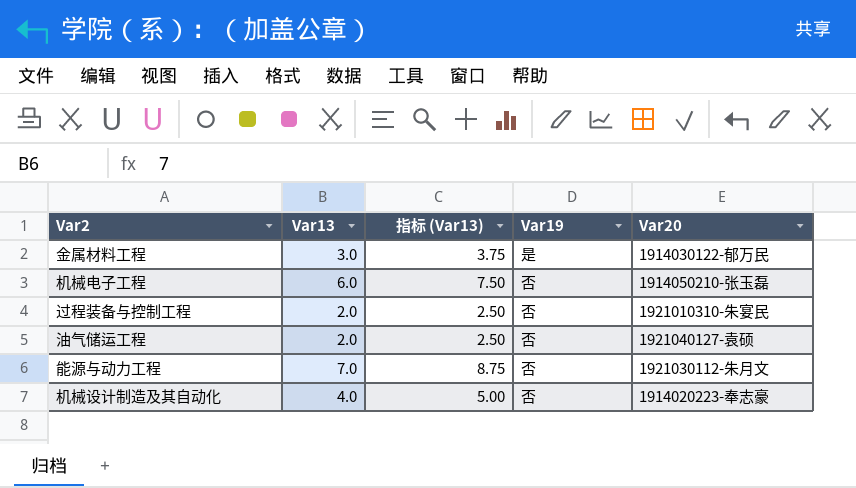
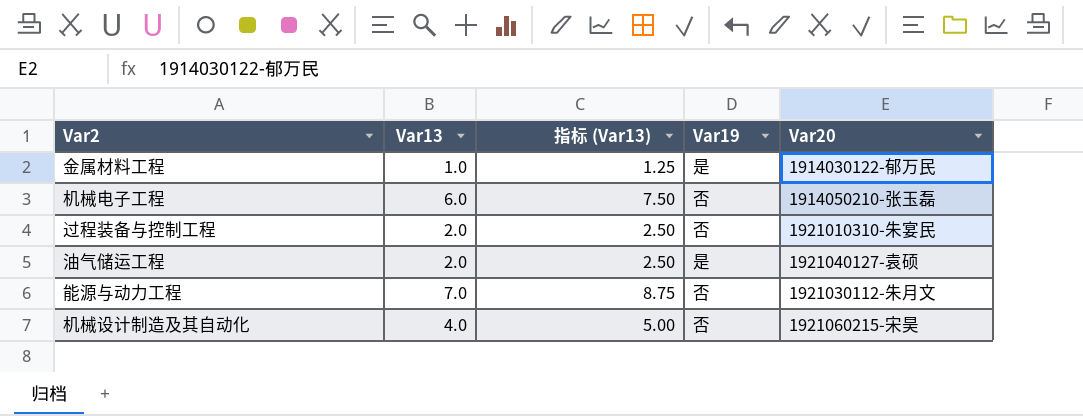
金属材料工程 | Var13: 3.0 -> 1.0
金属材料工程 | 指标 (Var13): 3.75 -> 1.25
油气储运工程 | Var19: 否 -> 是
机械设计制造及其自动化 | Var20: 1914020223-奉志豪 -> 1921060215-宋昊

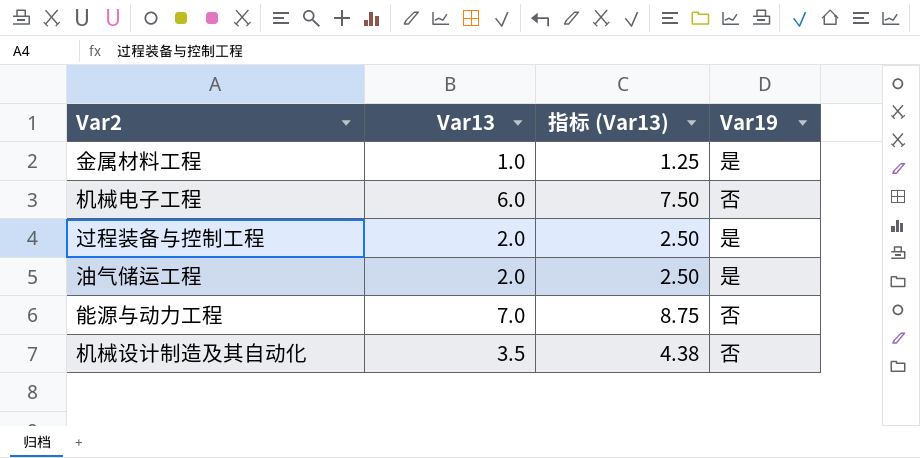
column Var20 | position: 5 -> none
过程装备与控制工程 | Var19: 否 -> 是
机械设计制造及其自动化 | Var13: 4.0 -> 3.5
机械设计制造及其自动化 | 指标 (Var13): 5.00 -> 4.38

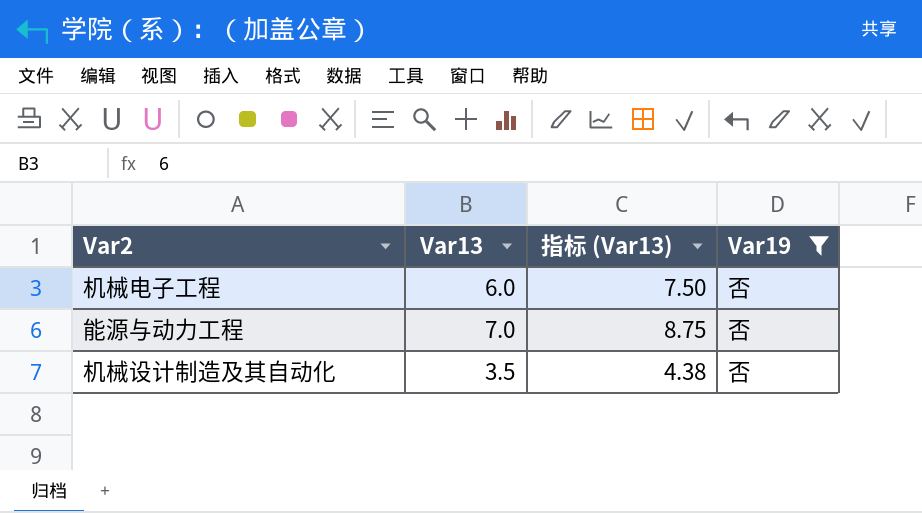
filter: none -> Var19 = 否

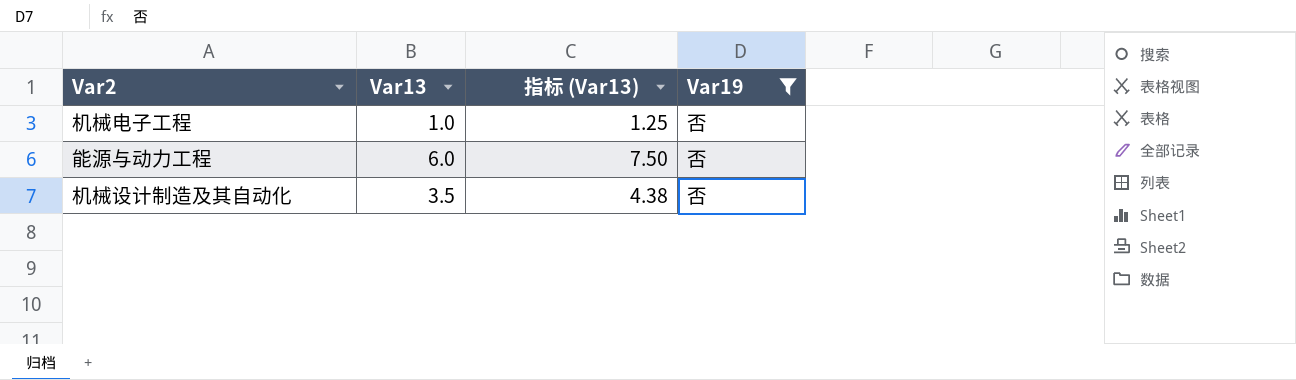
机械电子工程 | Var13: 6.0 -> 1.0
机械电子工程 | 指标 (Var13): 7.50 -> 1.25
能源与动力工程 | Var13: 7.0 -> 6.0
能源与动力工程 | 指标 (Var13): 8.75 -> 7.50

